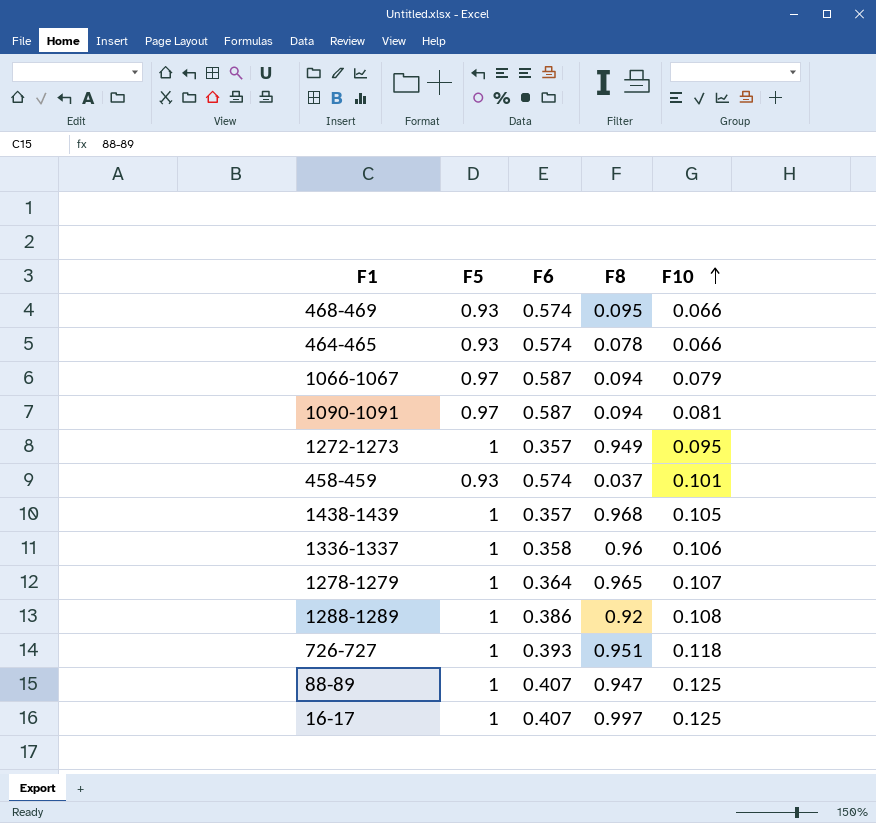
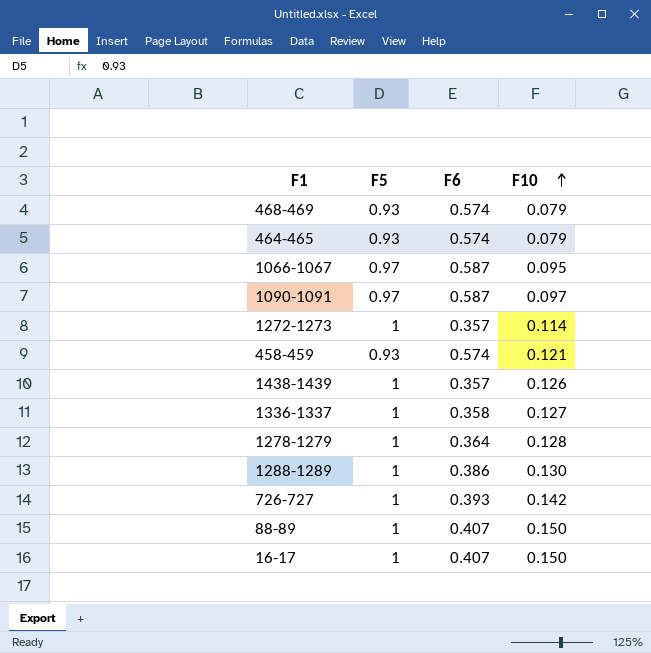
column F8 | position: 4 -> none
468-469 | F10: 0.066 -> 0.079
464-465 | F10: 0.066 -> 0.079
1066-1067 | F10: 0.079 -> 0.095
1090-1091 | F10: 0.081 -> 0.097
1272-1273 | F10: 0.095 -> 0.114
458-459 | F10: 0.101 -> 0.121
1438-1439 | F10: 0.105 -> 0.126
1336-1337 | F10: 0.106 -> 0.127
1278-1279 | F10: 0.107 -> 0.128
1288-1289 | F10: 0.108 -> 0.130
726-727 | F10: 0.118 -> 0.142
88-89 | F10: 0.125 -> 0.150
16-17 | F10: 0.125 -> 0.150

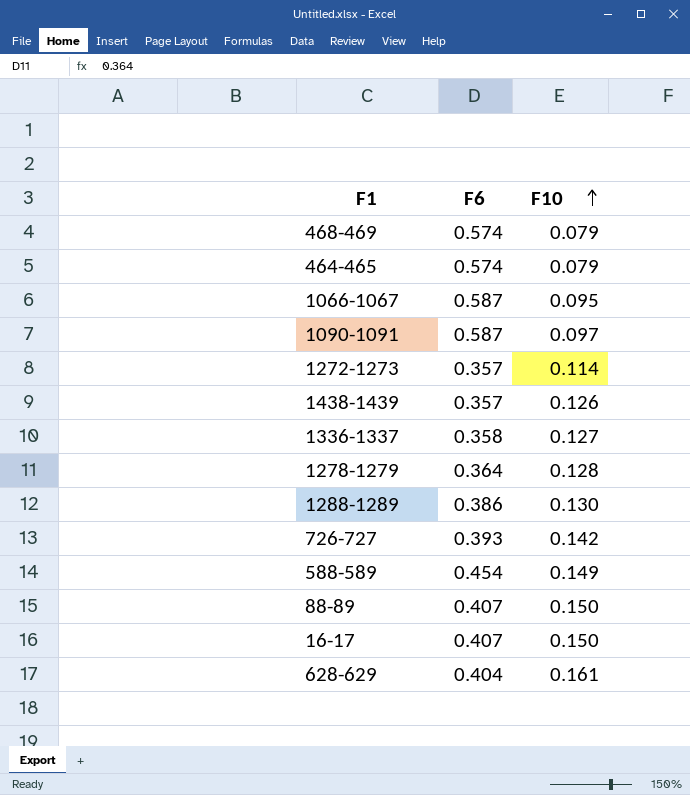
column F5 | position: 2 -> none
row 458-459: 0.93 | 0.574 | 0.121 -> none
row 588-589: none -> 0.454 | 0.149
row 628-629: none -> 0.404 | 0.161

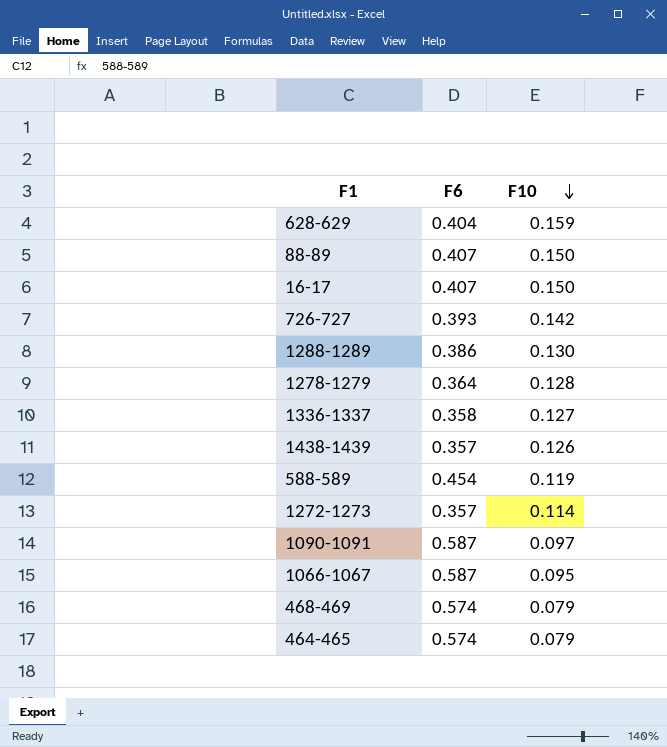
row order: F10 ascending -> F10 descending
628-629 | F10: 0.161 -> 0.159
588-589 | F10: 0.149 -> 0.119

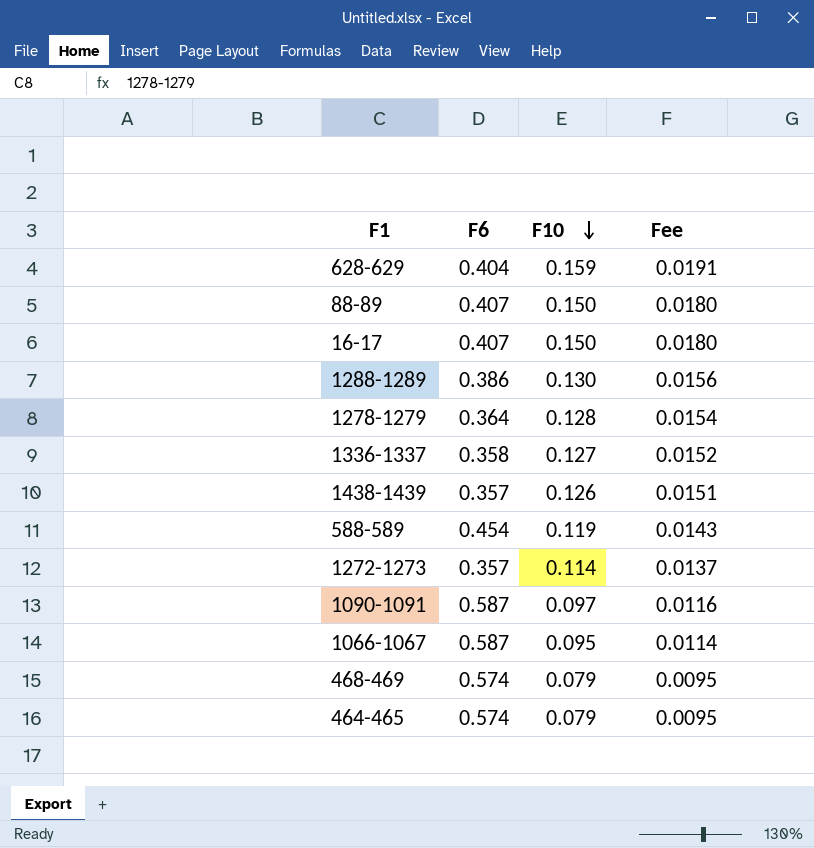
column Fee | formula: none -> [F10] * 0.12
row 726-727: 0.393 | 0.142 -> none

